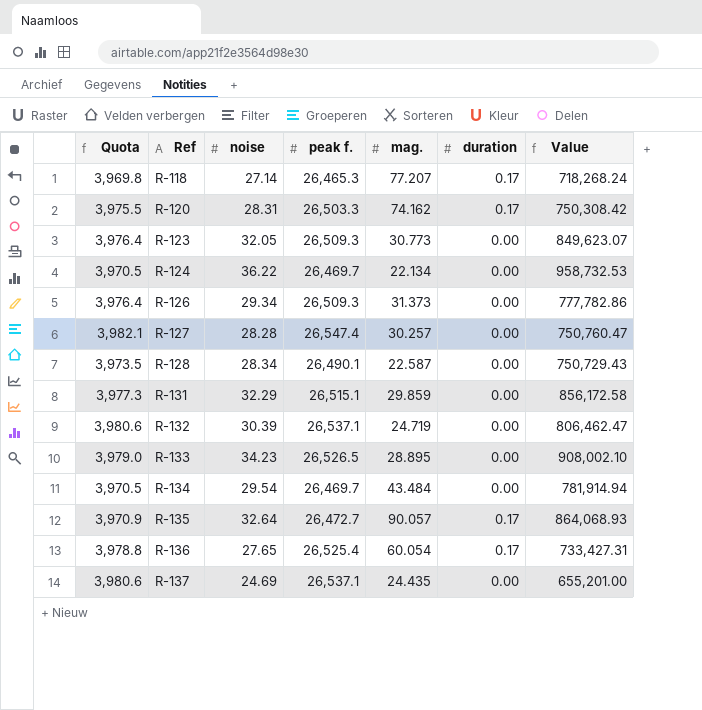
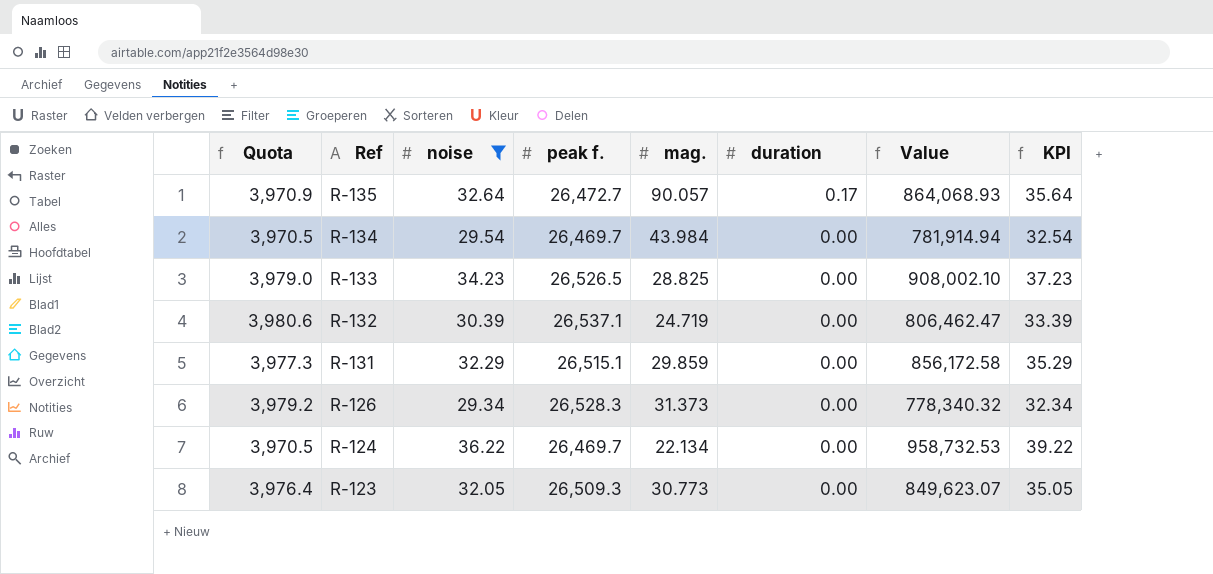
filter: none -> noise >= 29.34
row order: Ref ascending -> Ref descending
column KPI | formula: none -> [noise] + 3
R-134 | mag.: 43.484 -> 43.984
R-133 | mag.: 28.895 -> 28.825
R-126 | Quota: 3,976.4 -> 3,979.2
R-126 | peak f.: 26,509.3 -> 26,528.3
R-126 | Value: 777,782.86 -> 778,340.32

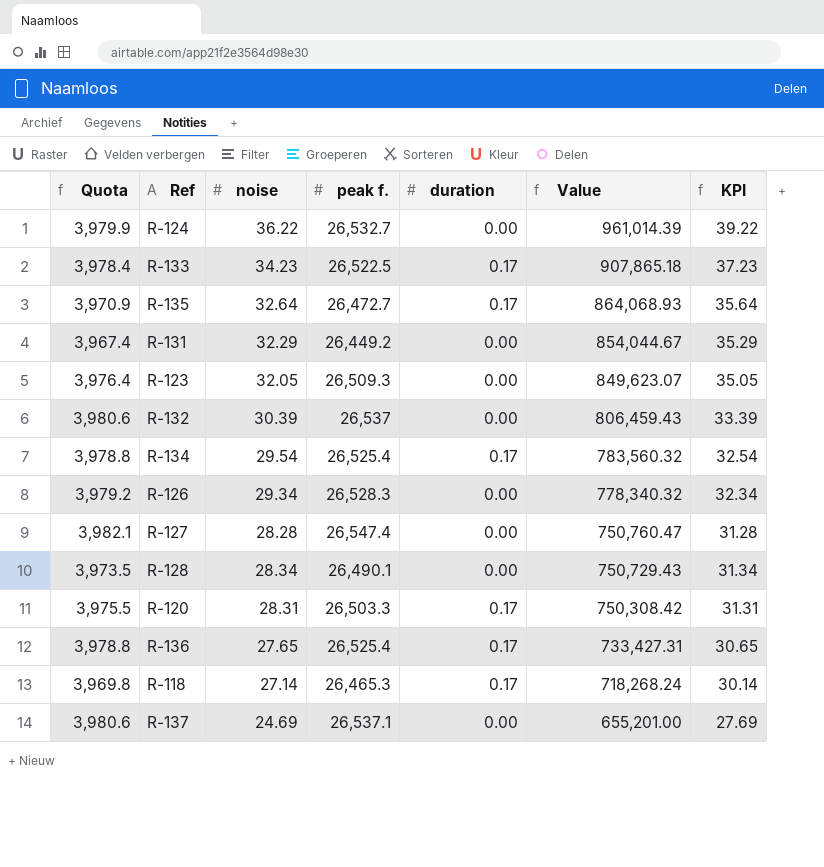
filter: noise >= 29.34 -> none
row order: Ref descending -> Value descending
column mag. | position: 5 -> none
R-124 | Quota: 3,970.5 -> 3,979.9
R-124 | peak f.: 26,469.7 -> 26,532.7
R-124 | Value: 958,732.53 -> 961,014.39
R-133 | Quota: 3,979.0 -> 3,978.4
R-133 | peak f.: 26,526.5 -> 26,522.5
R-133 | duration: 0.00 -> 0.17
R-133 | Value: 908,002.10 -> 907,865.18
R-131 | Quota: 3,977.3 -> 3,967.4
R-131 | peak f.: 26,515.1 -> 26,449.2
R-131 | Value: 856,172.58 -> 854,044.67
R-132 | peak f.: 26,537.1 -> 26,537
R-132 | Value: 806,462.47 -> 806,459.43
R-134 | Quota: 3,970.5 -> 3,978.8
R-134 | peak f.: 26,469.7 -> 26,525.4
R-134 | duration: 0.00 -> 0.17
R-134 | Value: 781,914.94 -> 783,560.32

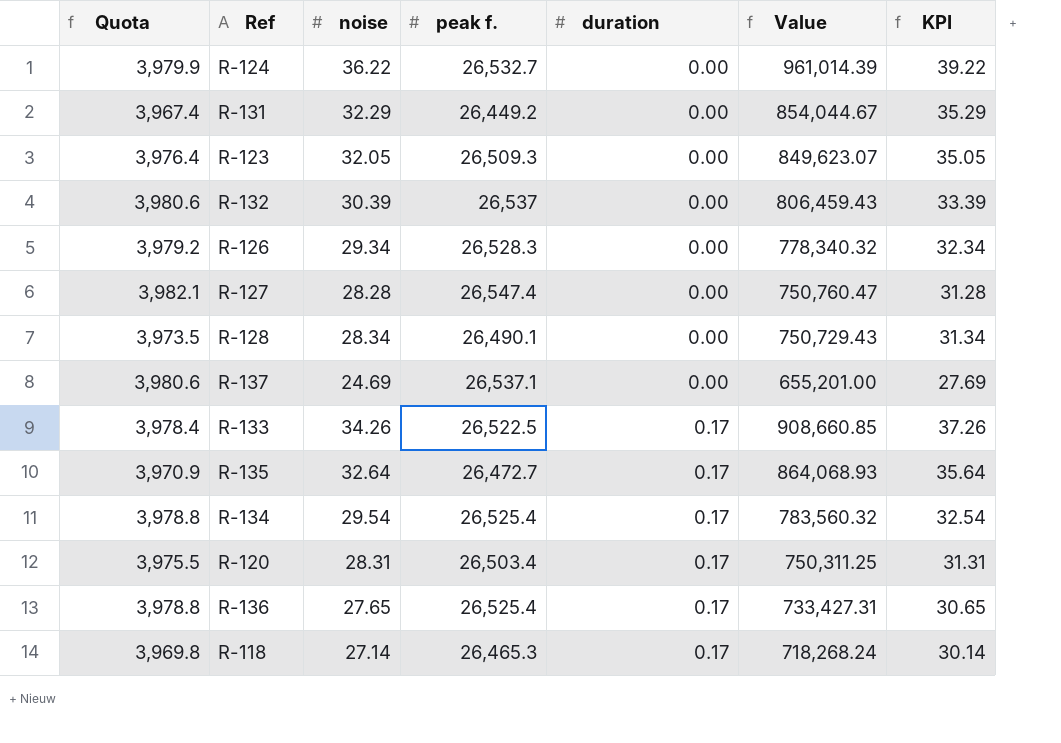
row order: Value descending -> duration ascending
R-133 | noise: 34.23 -> 34.26
R-133 | Value: 907,865.18 -> 908,660.85
R-133 | KPI: 37.23 -> 37.26
R-120 | peak f.: 26,503.3 -> 26,503.4
R-120 | Value: 750,308.42 -> 750,311.25

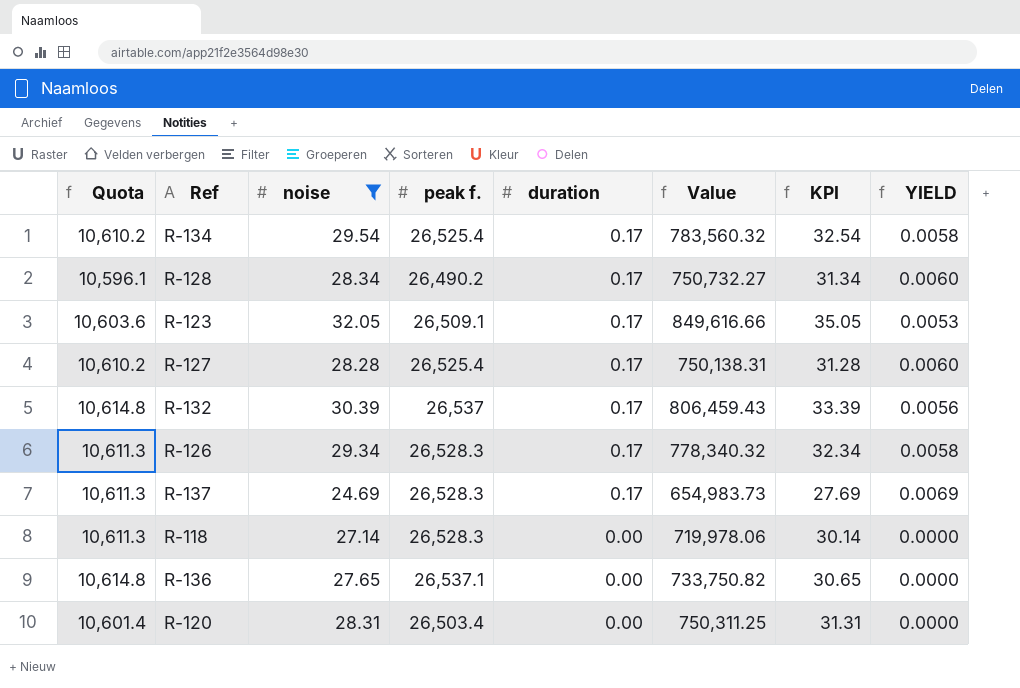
filter: none -> noise <= 32.05
row order: duration ascending -> duration descending
column Quota | formula: [peak f.] * 0.15 -> [peak f.] * 0.4
column YIELD | formula: none -> [duration] / [noise]
R-128 | peak f.: 26,490.1 -> 26,490.2
R-128 | duration: 0.00 -> 0.17
R-128 | Value: 750,729.43 -> 750,732.27
R-123 | peak f.: 26,509.3 -> 26,509.1
R-123 | duration: 0.00 -> 0.17
R-123 | Value: 849,623.07 -> 849,616.66
R-127 | peak f.: 26,547.4 -> 26,525.4
R-127 | duration: 0.00 -> 0.17
R-127 | Value: 750,760.47 -> 750,138.31
R-132 | duration: 0.00 -> 0.17
R-126 | duration: 0.00 -> 0.17
R-137 | peak f.: 26,537.1 -> 26,528.3
R-137 | duration: 0.00 -> 0.17
R-137 | Value: 655,201.00 -> 654,983.73
R-118 | peak f.: 26,465.3 -> 26,528.3
R-118 | duration: 0.17 -> 0.00
R-118 | Value: 718,268.24 -> 719,978.06
R-136 | peak f.: 26,525.4 -> 26,537.1
R-136 | duration: 0.17 -> 0.00
R-136 | Value: 733,427.31 -> 733,750.82
R-120 | duration: 0.17 -> 0.00

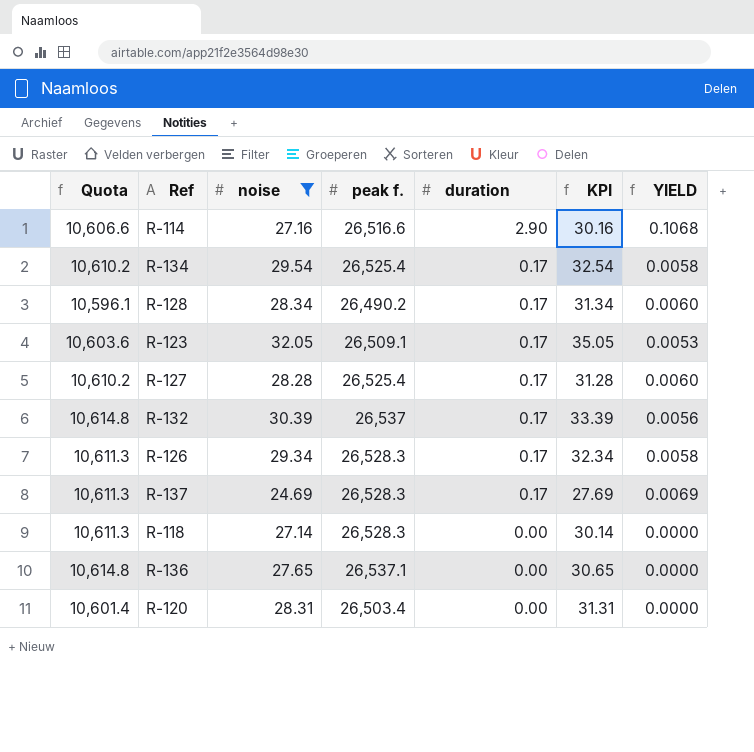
column Value | formula: [noise] * [peak f.] -> none
row R-114: none -> 10,606.6 | 27.16 | 26,516.6 | 2.90 | 30.16 | 0.1068

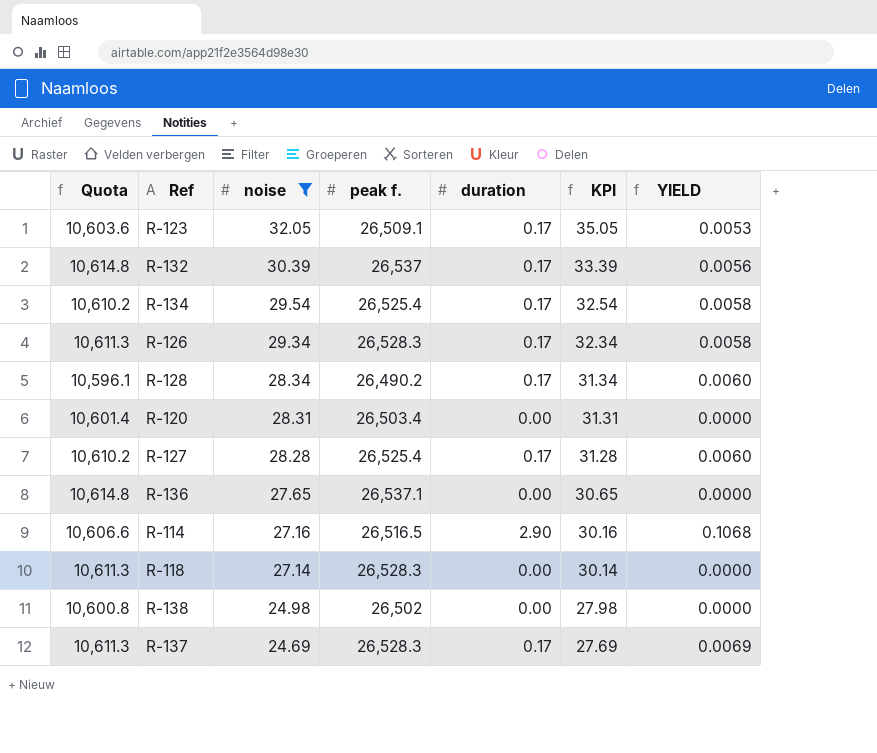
row order: duration descending -> noise descending
R-114 | peak f.: 26,516.6 -> 26,516.5
row R-138: none -> 10,600.8 | 24.98 | 26,502 | 0.00 | 27.98 | 0.0000

